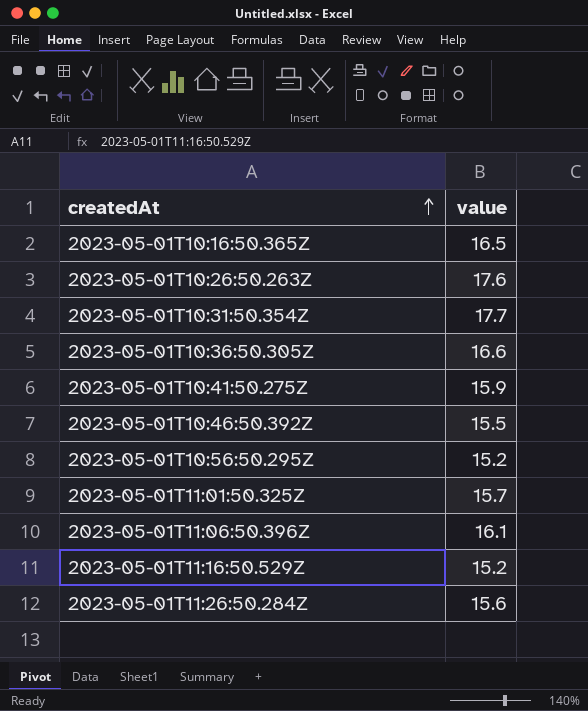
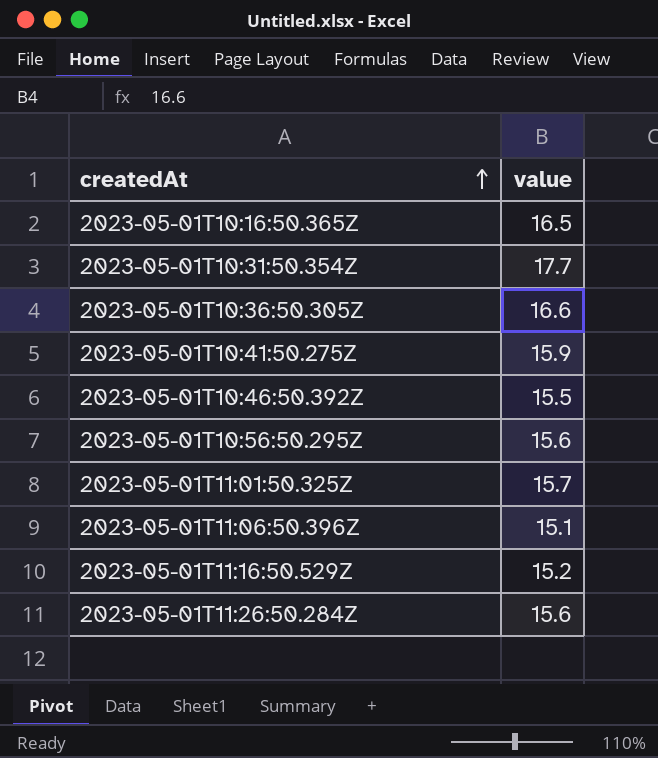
row 2023-05-01T10:26:50.263Z: 17.6 -> none
2023-05-01T10:56:50.295Z | value: 15.2 -> 15.6
2023-05-01T11:06:50.396Z | value: 16.1 -> 15.1

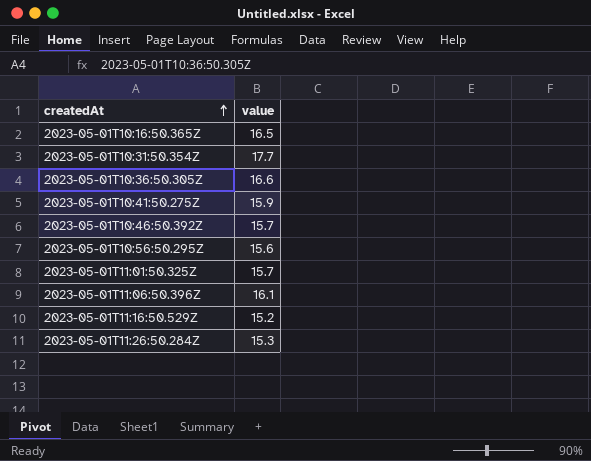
2023-05-01T10:46:50.392Z | value: 15.5 -> 15.7
2023-05-01T11:06:50.396Z | value: 15.1 -> 16.1
2023-05-01T11:26:50.284Z | value: 15.6 -> 15.3

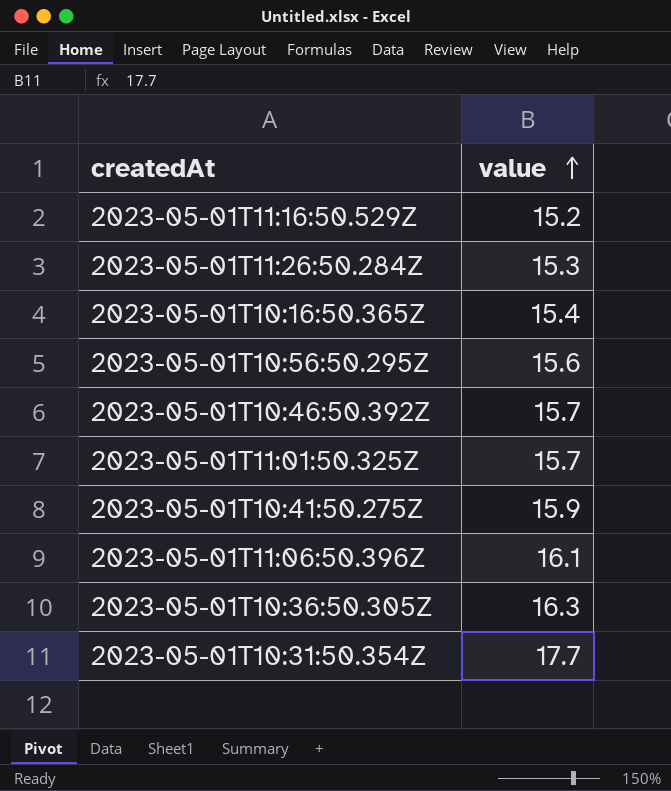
row order: createdAt ascending -> value ascending
2023-05-01T10:16:50.365Z | value: 16.5 -> 15.4
2023-05-01T10:36:50.305Z | value: 16.6 -> 16.3

